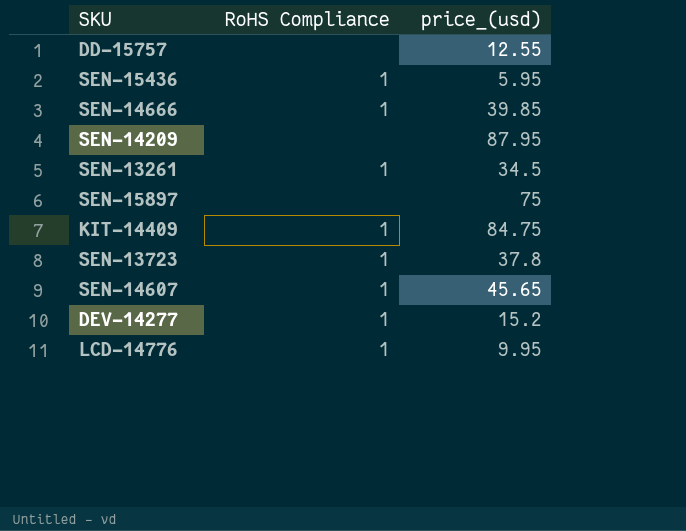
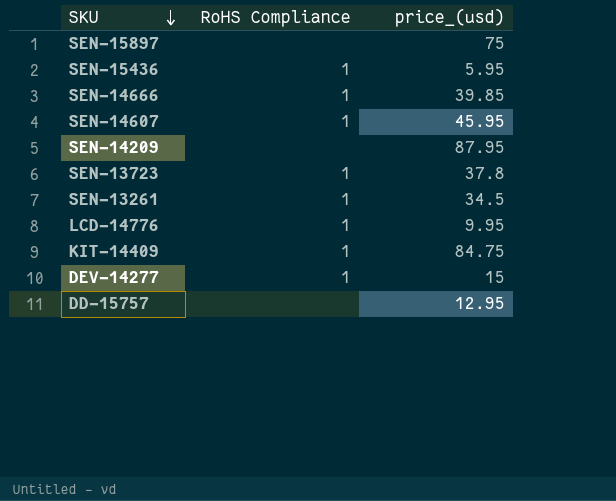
row order: none -> SKU descending
SEN-14607 | price_(usd): 45.65 -> 45.95
DEV-14277 | price_(usd): 15.2 -> 15
DD-15757 | price_(usd): 12.55 -> 12.95

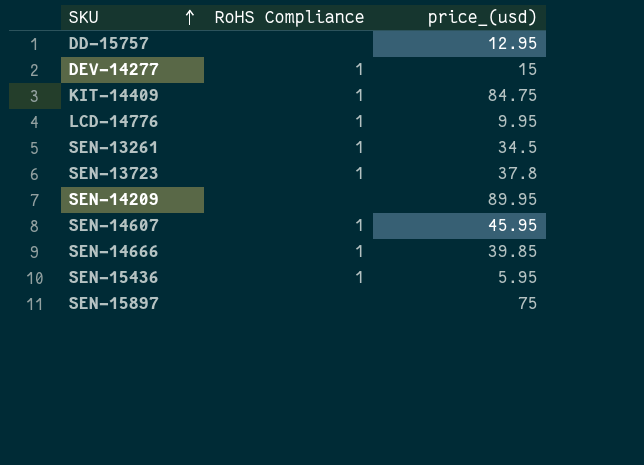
row order: SKU descending -> SKU ascending
SEN-14209 | price_(usd): 87.95 -> 89.95

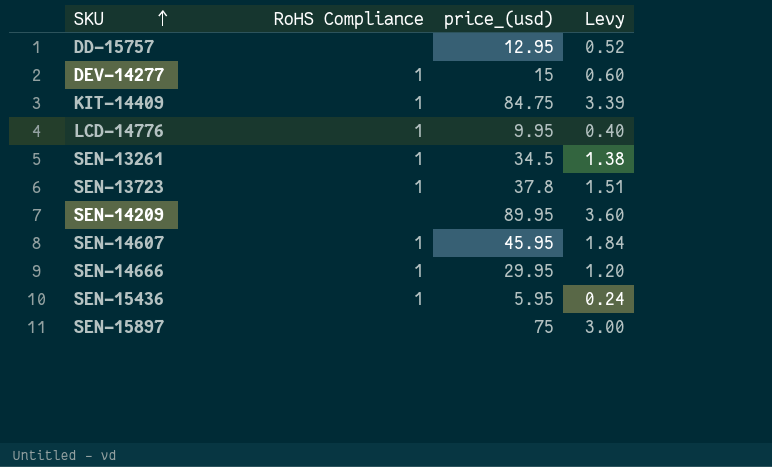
column Levy | formula: none -> [price_(usd)] * 0.04
SEN-14666 | price_(usd): 39.85 -> 29.95

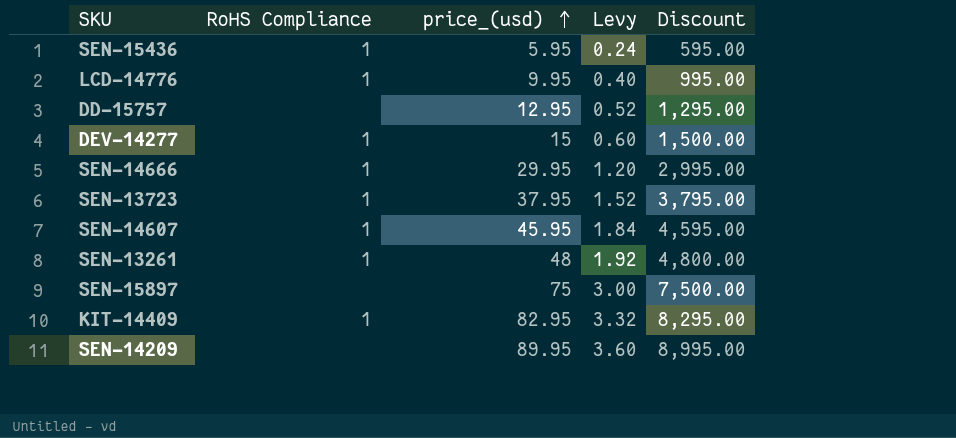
row order: SKU ascending -> price_(usd) ascending
column Discount | formula: none -> [price_(usd)] * 100
SEN-13723 | price_(usd): 37.8 -> 37.95
SEN-13723 | Levy: 1.51 -> 1.52
SEN-13261 | price_(usd): 34.5 -> 48
SEN-13261 | Levy: 1.38 -> 1.92
KIT-14409 | price_(usd): 84.75 -> 82.95
KIT-14409 | Levy: 3.39 -> 3.32

